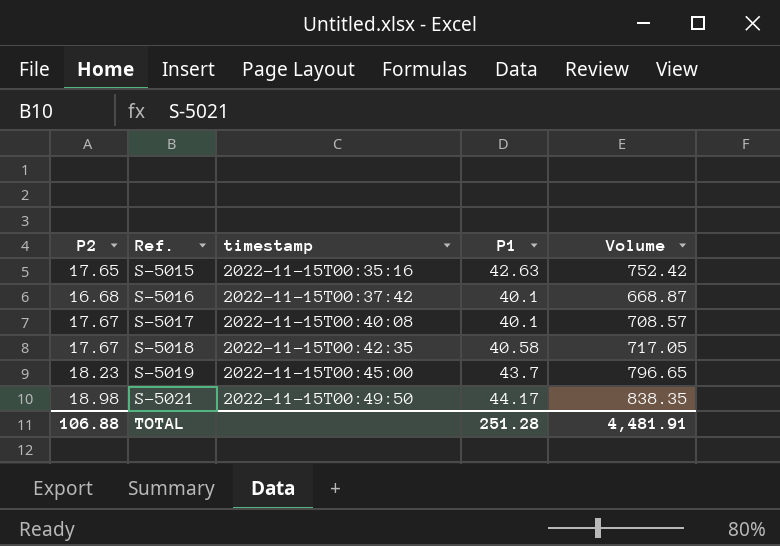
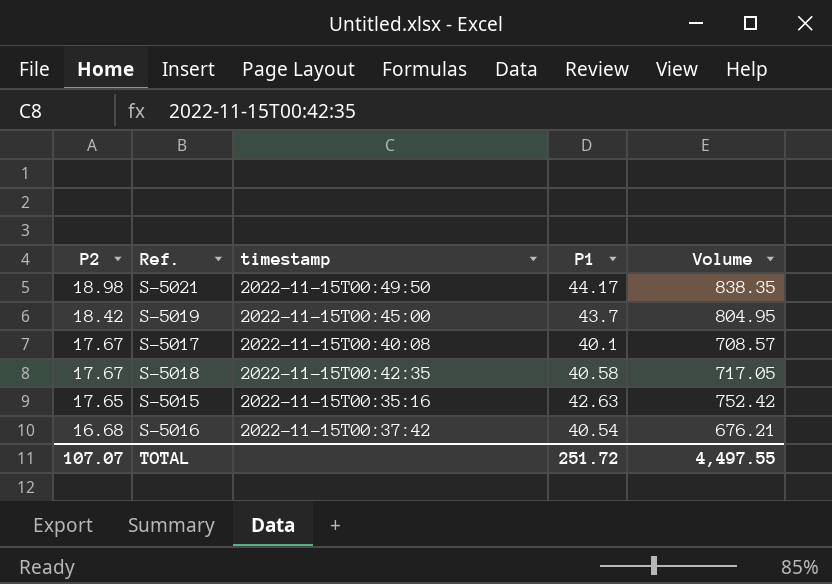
row order: Ref. ascending -> P2 descending
S-5019 | P2: 18.23 -> 18.42
S-5019 | Volume: 796.65 -> 804.95
S-5016 | P1: 40.1 -> 40.54
S-5016 | Volume: 668.87 -> 676.21
TOTAL | P2: 106.88 -> 107.07
TOTAL | P1: 251.28 -> 251.72
TOTAL | Volume: 4,481.91 -> 4,497.55

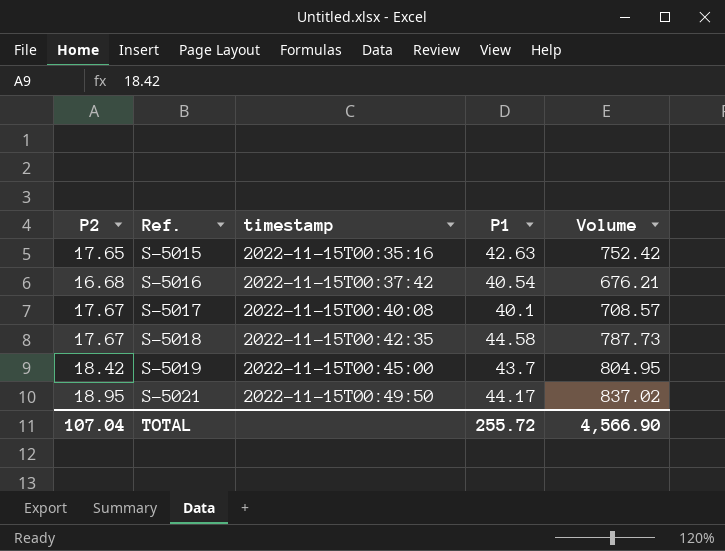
row order: P2 descending -> Ref. ascending
S-5018 | P1: 40.58 -> 44.58
S-5018 | Volume: 717.05 -> 787.73
S-5021 | P2: 18.98 -> 18.95
S-5021 | Volume: 838.35 -> 837.02
TOTAL | P2: 107.07 -> 107.04
TOTAL | P1: 251.72 -> 255.72
TOTAL | Volume: 4,497.55 -> 4,566.90

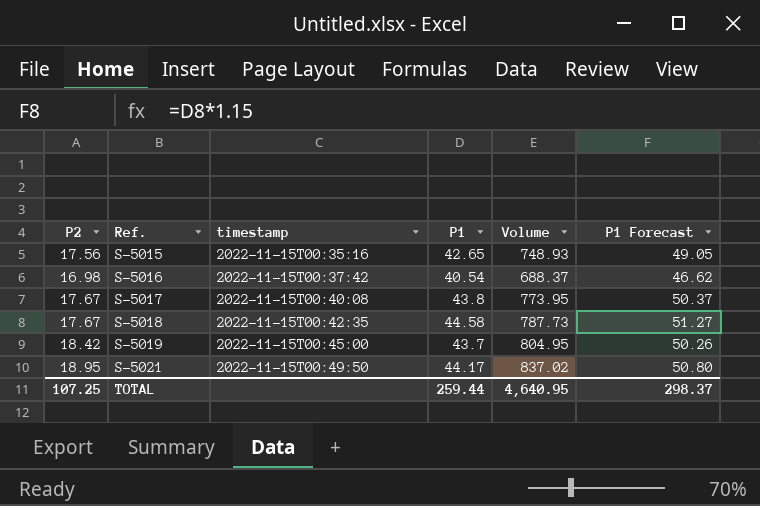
column P1 Forecast | formula: none -> [P1] * 1.15
S-5015 | P2: 17.65 -> 17.56
S-5015 | P1: 42.63 -> 42.65
S-5015 | Volume: 752.42 -> 748.93
S-5016 | P2: 16.68 -> 16.98
S-5016 | Volume: 676.21 -> 688.37
S-5017 | P1: 40.1 -> 43.8
S-5017 | Volume: 708.57 -> 773.95
TOTAL | P2: 107.04 -> 107.25
TOTAL | P1: 255.72 -> 259.44
TOTAL | Volume: 4,566.90 -> 4,640.95

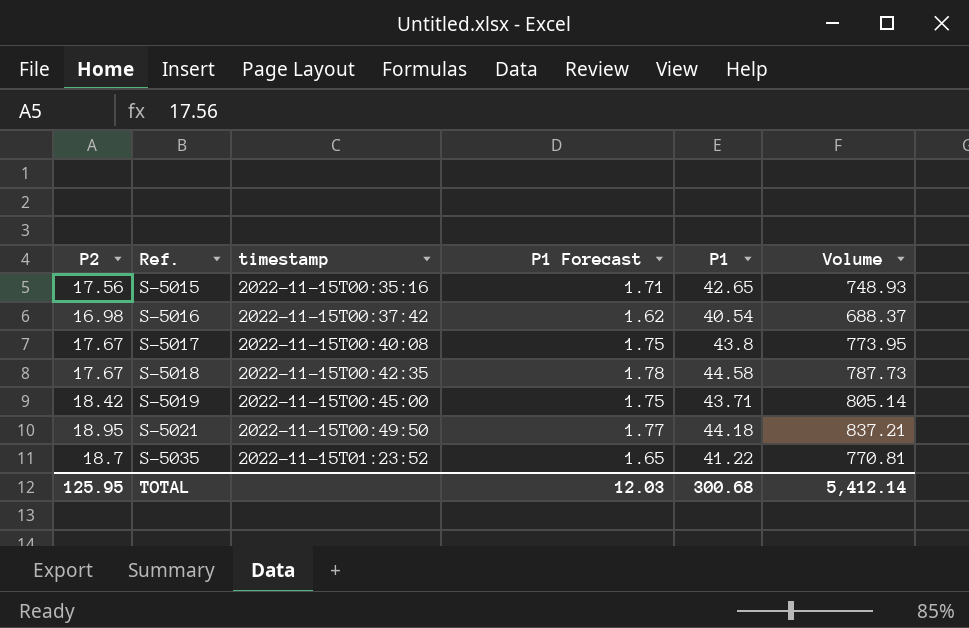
column P1 Forecast | formula: [P1] * 1.15 -> [P1] * 0.04
column P1 Forecast | position: 6 -> 4
S-5019 | P1: 43.7 -> 43.71
S-5019 | Volume: 804.95 -> 805.14
S-5021 | P1: 44.17 -> 44.18
S-5021 | Volume: 837.02 -> 837.21
row S-5035: none -> 18.7 | 2022-11-15T01:23:52 | 1.65 | 41.22 | 770.81
TOTAL | P2: 107.25 -> 125.95
TOTAL | P1 Forecast: 298.37 -> 12.03
TOTAL | P1: 259.44 -> 300.68
TOTAL | Volume: 4,640.95 -> 5,412.14

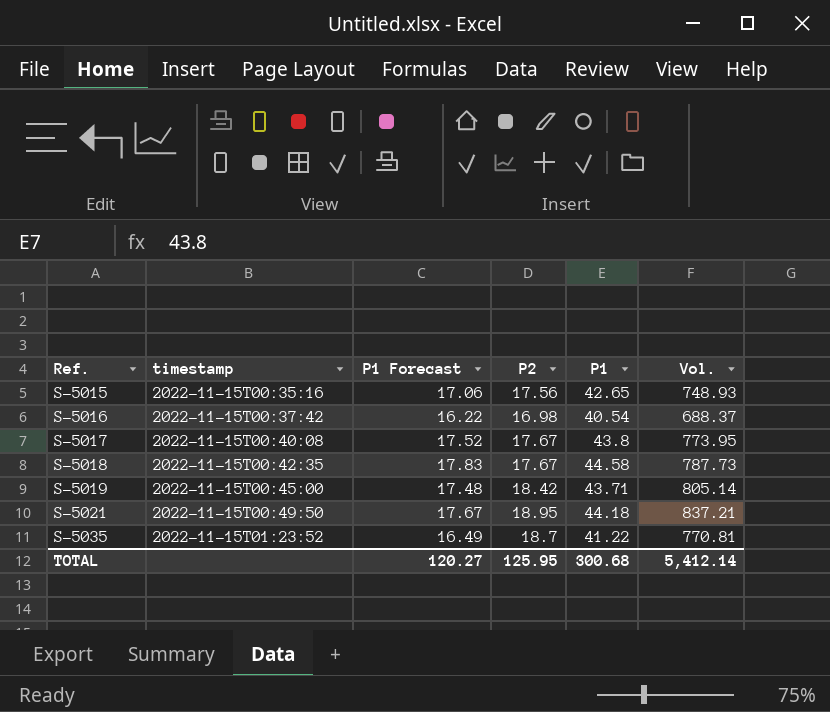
column P1 Forecast | formula: [P1] * 0.04 -> [P1] * 0.4
column P2 | position: 1 -> 4
column name: Volume -> Vol.
TOTAL | P1 Forecast: 12.03 -> 120.27

